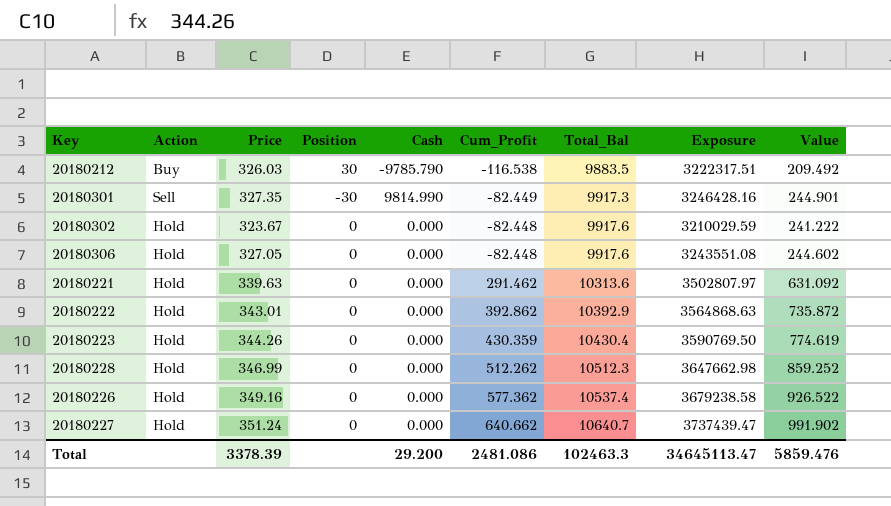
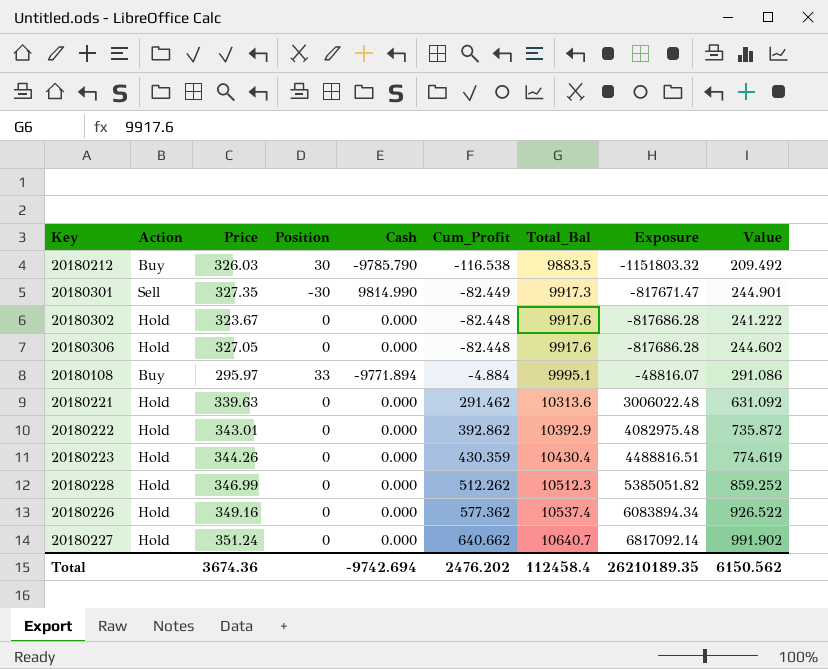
column Exposure | formula: [Price] * [Total_Bal] -> [Cum_Profit] * [Total_Bal]
row 20180108: none -> Buy | 295.97 | 33 | -9771.894 | -4.884 | 9995.1 | -48816.07 | 291.086
Total | Price: 3378.39 -> 3674.36
Total | Cash: 29.200 -> -9742.694
Total | Cum_Profit: 2481.086 -> 2476.202
Total | Total_Bal: 102463.3 -> 112458.4
Total | Exposure: 34645113.47 -> 26210189.35
Total | Value: 5859.476 -> 6150.562

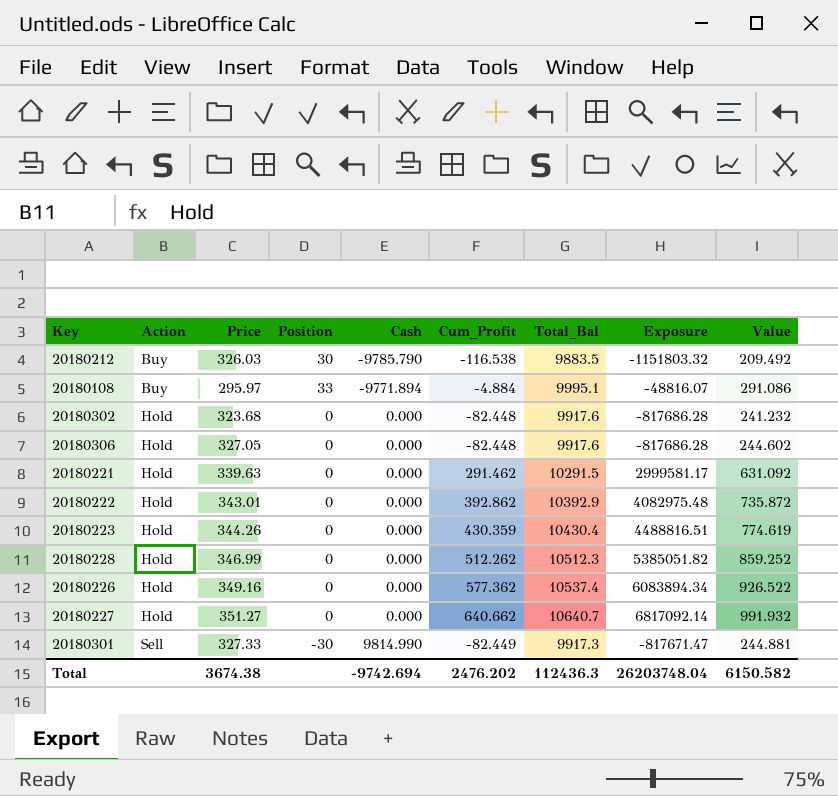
row order: Cum_Profit ascending -> Action ascending
20180302 | Price: 323.67 -> 323.68
20180302 | Value: 241.222 -> 241.232
20180221 | Total_Bal: 10313.6 -> 10291.5
20180221 | Exposure: 3006022.48 -> 2999581.17
20180227 | Price: 351.24 -> 351.27
20180227 | Value: 991.902 -> 991.932
20180301 | Price: 327.35 -> 327.33
20180301 | Value: 244.901 -> 244.881
Total | Price: 3674.36 -> 3674.38
Total | Total_Bal: 112458.4 -> 112436.3
Total | Exposure: 26210189.35 -> 26203748.04
Total | Value: 6150.562 -> 6150.582

